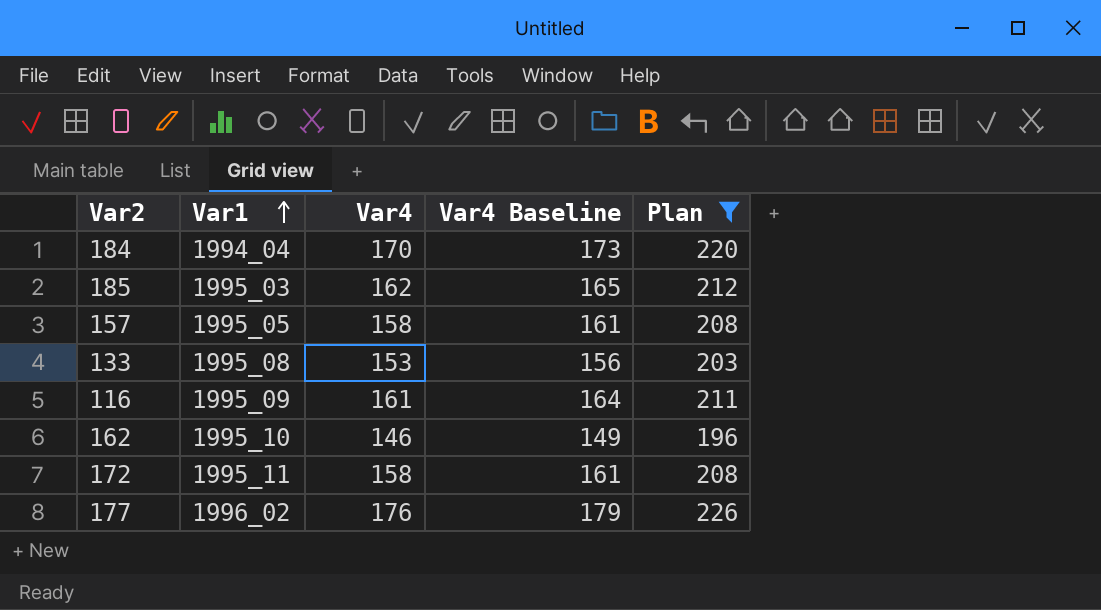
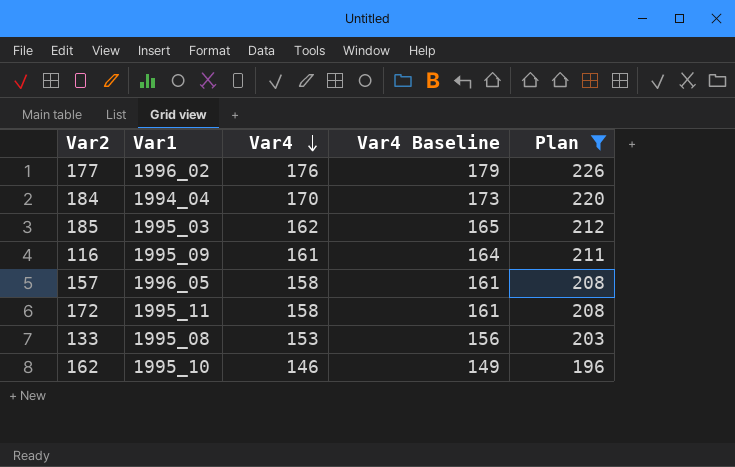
row order: Var1 ascending -> Var4 descending
157 | Var1: 1995_05 -> 1996_05

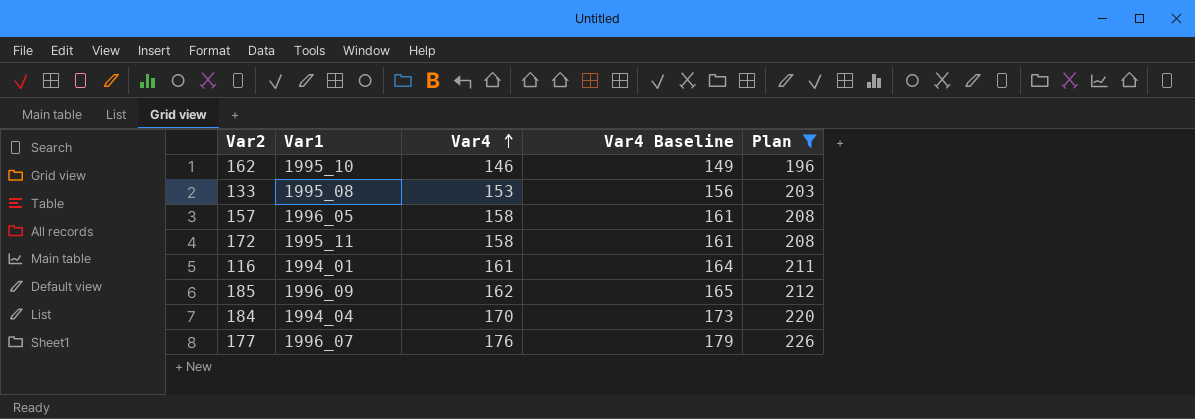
row order: Var4 descending -> Var4 ascending
116 | Var1: 1995_09 -> 1994_01
185 | Var1: 1995_03 -> 1996_09
177 | Var1: 1996_02 -> 1996_07

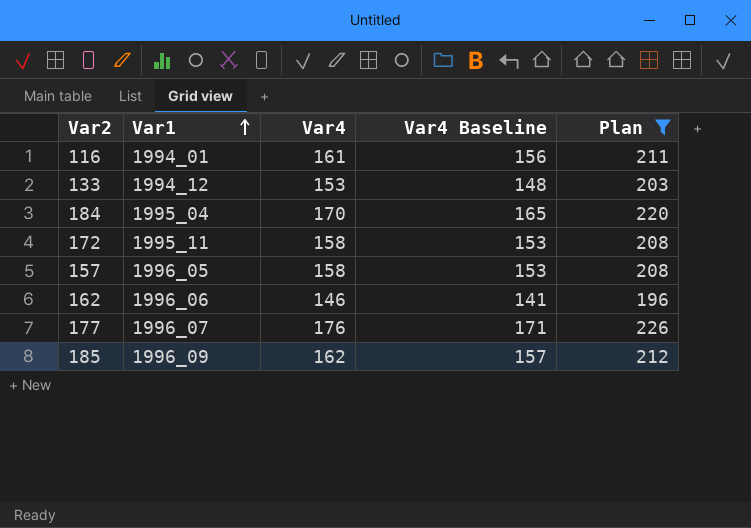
row order: Var4 ascending -> Var1 ascending
column Var4 Baseline | formula: [Var4] + 3 -> [Var4] - 5
133 | Var1: 1995_08 -> 1994_12
184 | Var1: 1994_04 -> 1995_04
162 | Var1: 1995_10 -> 1996_06

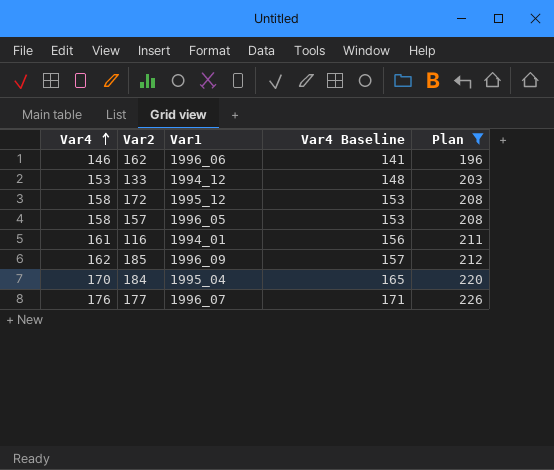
row order: Var1 ascending -> Var4 ascending
column Var4 | position: 3 -> 1
172 | Var1: 1995_11 -> 1995_12

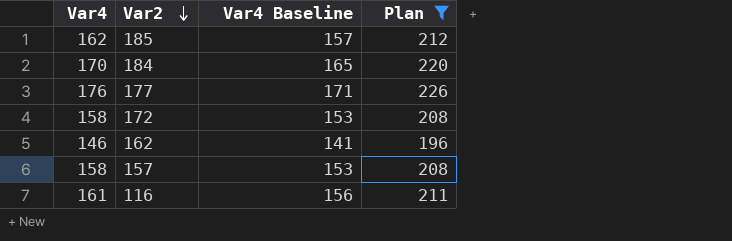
row order: Var4 ascending -> Var2 descending
column Var1 | position: 3 -> none
row 133: 153 | 1994_12 | 148 | 203 -> none

